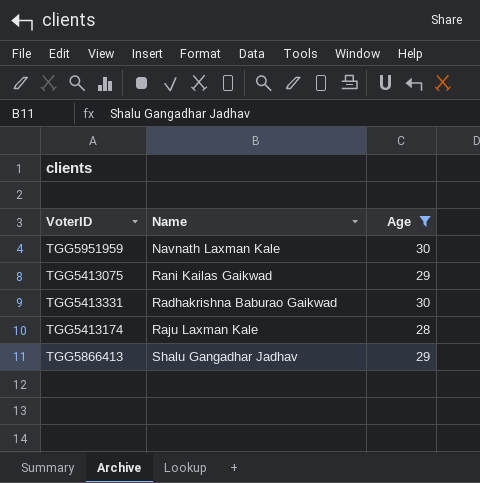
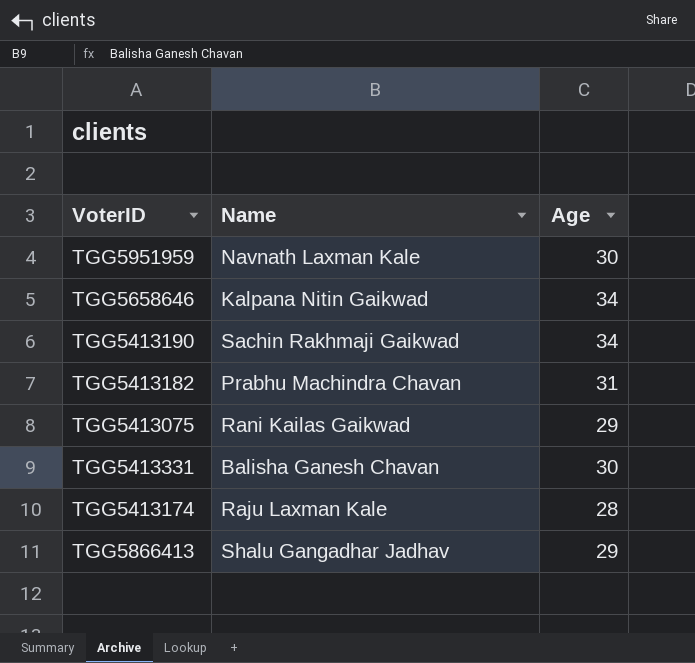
filter: Age <= 30 -> none
TGG5413331 | Name: Radhakrishna Baburao Gaikwad -> Balisha Ganesh Chavan

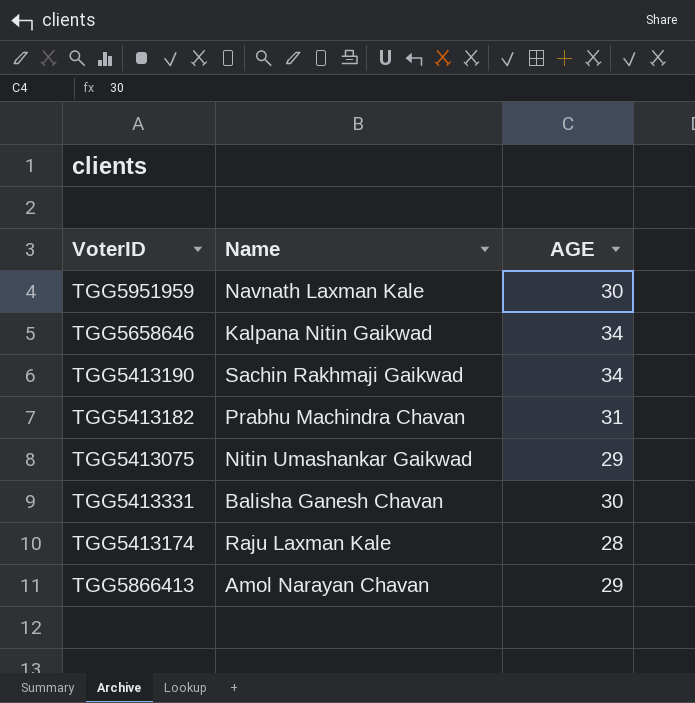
column name: Age -> AGE
TGG5413075 | Name: Rani Kailas Gaikwad -> Nitin Umashankar Gaikwad
TGG5866413 | Name: Shalu Gangadhar Jadhav -> Amol Narayan Chavan

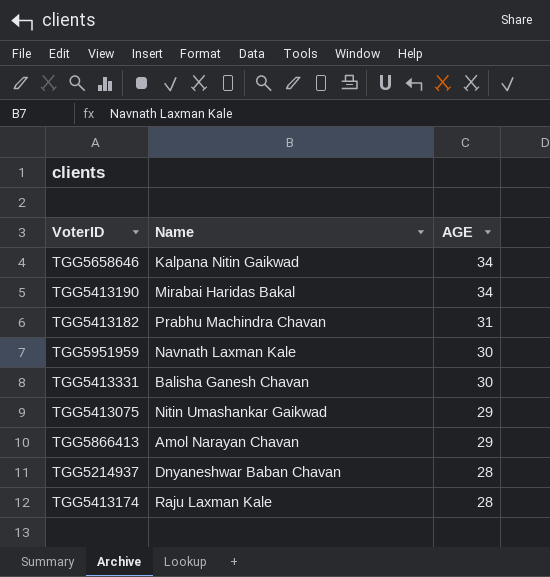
row order: none -> AGE descending
TGG5413190 | Name: Sachin Rakhmaji Gaikwad -> Mirabai Haridas Bakal
row TGG5214937: none -> Dnyaneshwar Baban Chavan | 28

